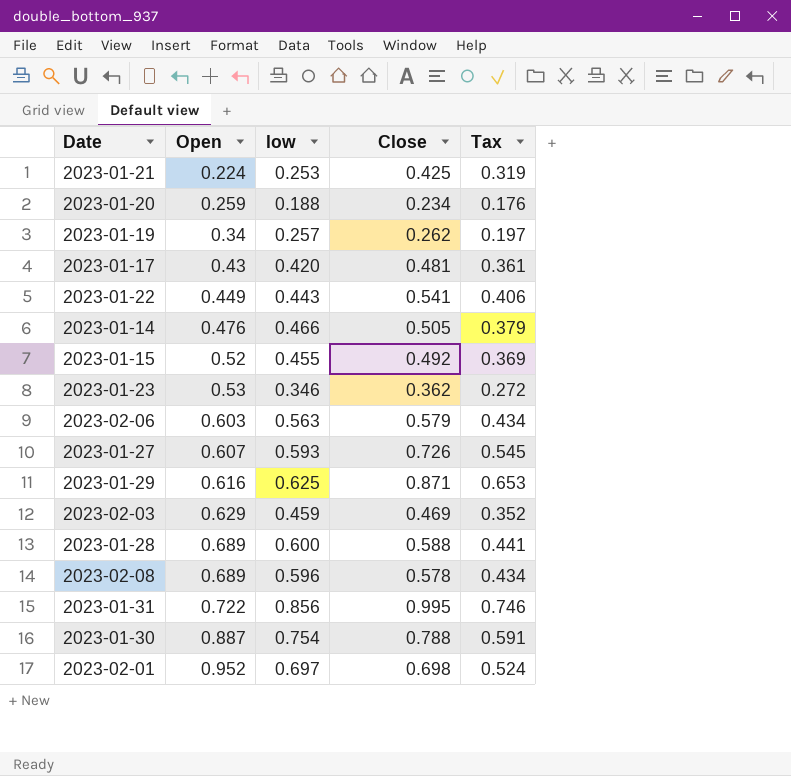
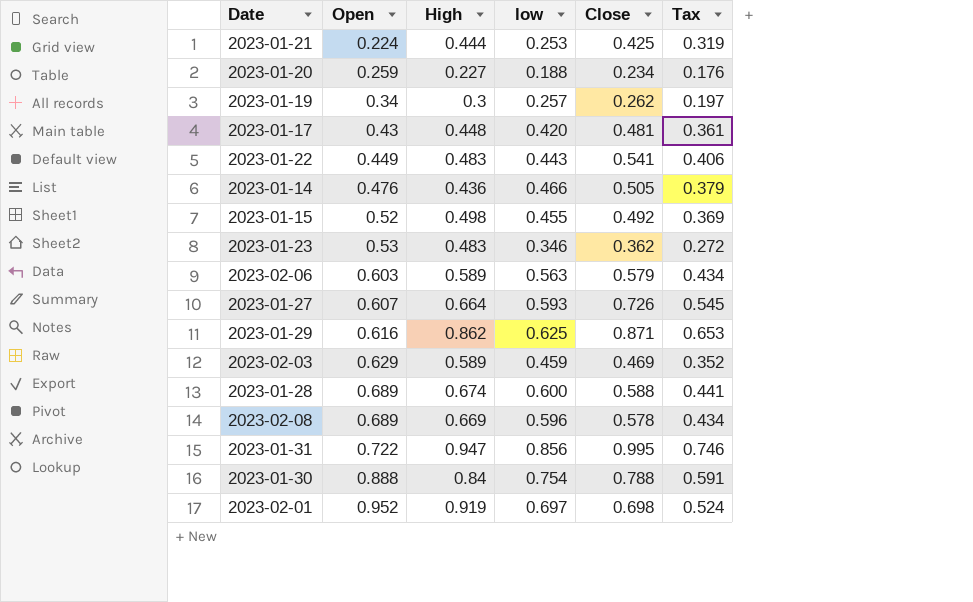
column High | position: none -> 3
2023-01-30 | Open: 0.887 -> 0.888

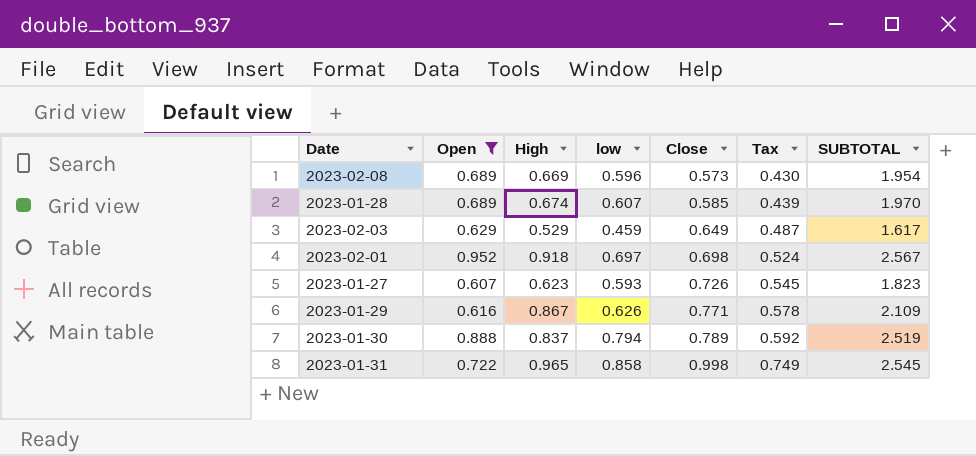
filter: none -> Open >= 0.607
row order: Open ascending -> Close ascending
column SUBTOTAL | formula: none -> [Open] + [High] + [low]
2023-02-08 | Close: 0.578 -> 0.573
2023-02-08 | Tax: 0.434 -> 0.430
2023-01-28 | low: 0.600 -> 0.607
2023-01-28 | Close: 0.588 -> 0.585
2023-01-28 | Tax: 0.441 -> 0.439
2023-02-03 | High: 0.589 -> 0.529
2023-02-03 | Close: 0.469 -> 0.649
2023-02-03 | Tax: 0.352 -> 0.487
2023-02-01 | High: 0.919 -> 0.918
2023-01-27 | High: 0.664 -> 0.623
2023-01-29 | High: 0.862 -> 0.867
2023-01-29 | low: 0.625 -> 0.626
2023-01-29 | Close: 0.871 -> 0.771
2023-01-29 | Tax: 0.653 -> 0.578
2023-01-30 | High: 0.84 -> 0.837
2023-01-30 | low: 0.754 -> 0.794
2023-01-30 | Close: 0.788 -> 0.789
2023-01-30 | Tax: 0.591 -> 0.592
2023-01-31 | High: 0.947 -> 0.965
2023-01-31 | low: 0.856 -> 0.858
2023-01-31 | Close: 0.995 -> 0.998
2023-01-31 | Tax: 0.746 -> 0.749

